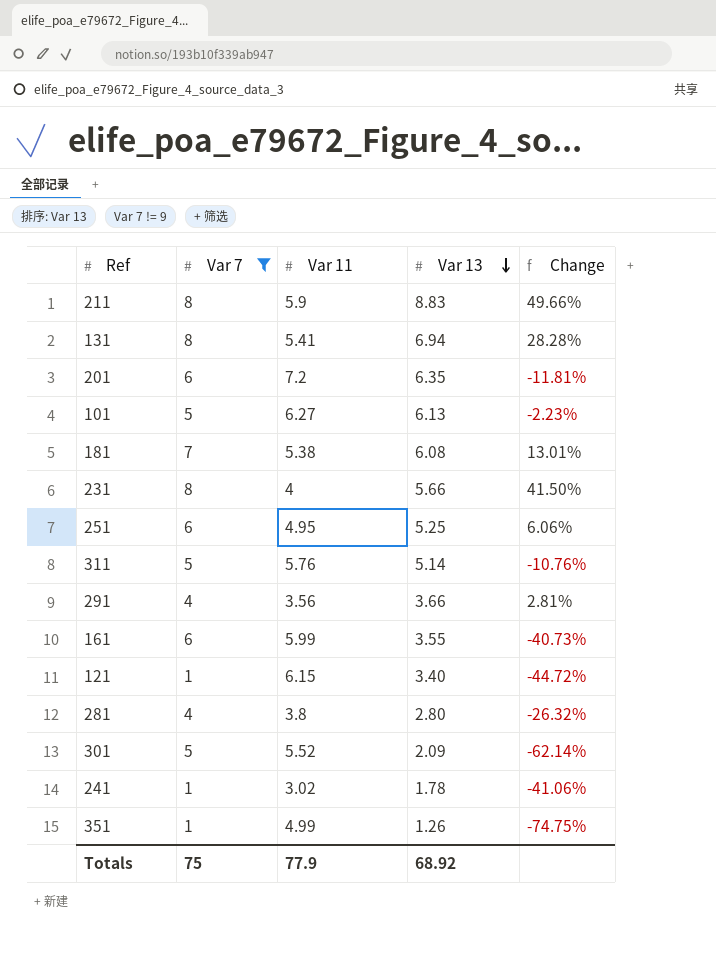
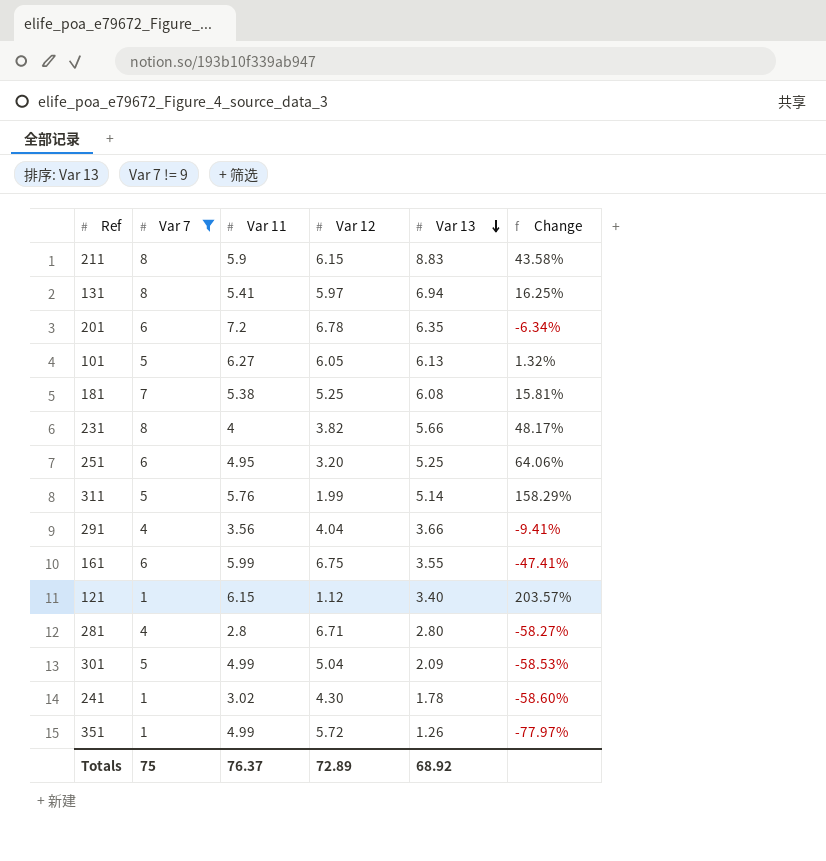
column Var 12 | position: none -> 4
column Change | formula: ([Var 13] - [Var 11]) / [Var 11] -> ([Var 13] - [Var 12]) / [Var 12]
281 | Var 11: 3.8 -> 2.8
301 | Var 11: 5.52 -> 4.99
Totals | Var 11: 77.9 -> 76.37

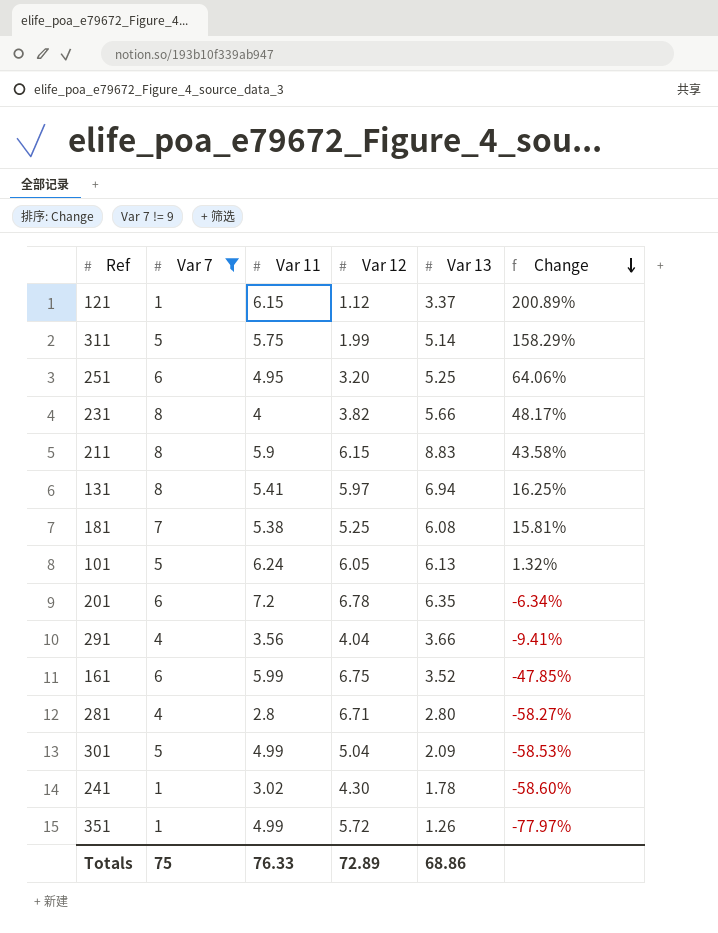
row order: Var 13 descending -> Change descending
121 | Var 13: 3.40 -> 3.37
121 | Change: 203.57% -> 200.89%
311 | Var 11: 5.76 -> 5.75
101 | Var 11: 6.27 -> 6.24
161 | Var 13: 3.55 -> 3.52
161 | Change: -47.41% -> -47.85%
Totals | Var 11: 76.37 -> 76.33
Totals | Var 13: 68.92 -> 68.86

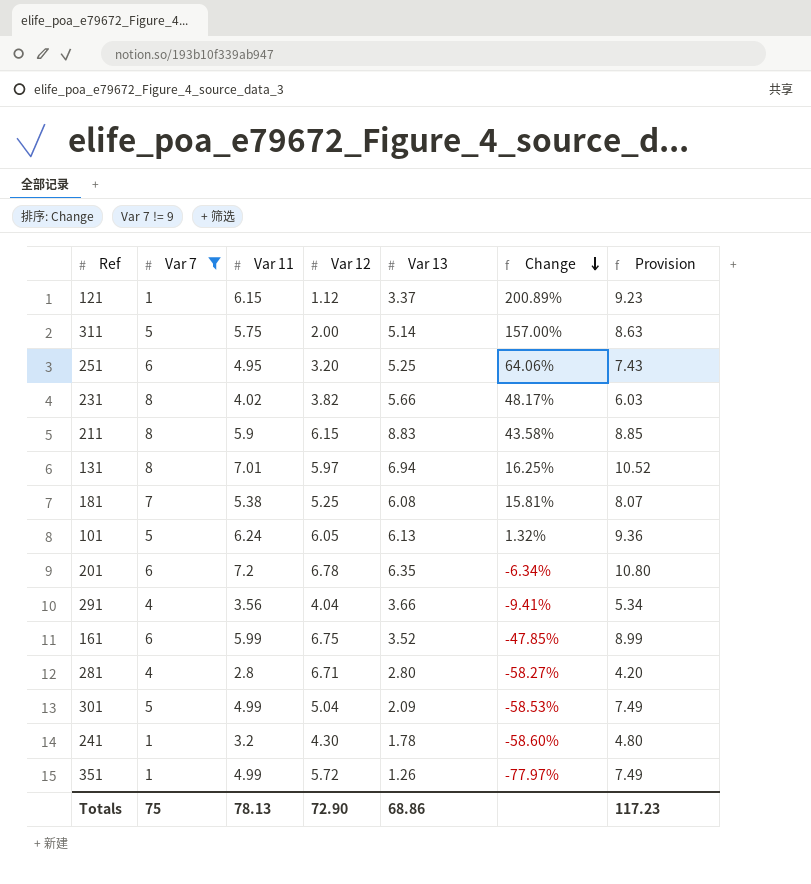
column Provision | formula: none -> [Var 11] * 1.5
311 | Var 12: 1.99 -> 2.00
311 | Change: 158.29% -> 157.00%
231 | Var 11: 4 -> 4.02
131 | Var 11: 5.41 -> 7.01
241 | Var 11: 3.02 -> 3.2
Totals | Var 11: 76.33 -> 78.13
Totals | Var 12: 72.89 -> 72.90

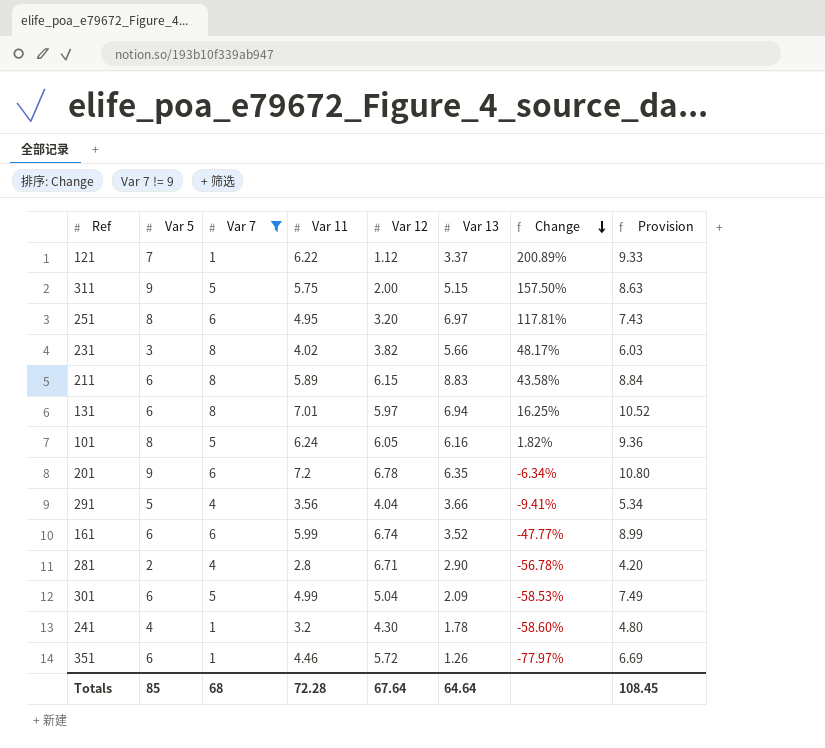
column Var 5 | position: none -> 2
row 181: 7 | 5.38 | 5.25 | 6.08 | 15.81% | 8.07 -> none
121 | Var 11: 6.15 -> 6.22
121 | Provision: 9.23 -> 9.33
311 | Var 13: 5.14 -> 5.15
311 | Change: 157.00% -> 157.50%
251 | Var 13: 5.25 -> 6.97
251 | Change: 64.06% -> 117.81%
211 | Var 11: 5.9 -> 5.89
211 | Provision: 8.85 -> 8.84
101 | Var 13: 6.13 -> 6.16
101 | Change: 1.32% -> 1.82%
161 | Var 12: 6.75 -> 6.74
161 | Change: -47.85% -> -47.77%
281 | Var 13: 2.80 -> 2.90
281 | Change: -58.27% -> -56.78%
351 | Var 11: 4.99 -> 4.46
351 | Provision: 7.49 -> 6.69
Totals | Var 7: 75 -> 68
Totals | Var 11: 78.13 -> 72.28
Totals | Var 12: 72.90 -> 67.64
Totals | Var 13: 68.86 -> 64.64
Totals | Provision: 117.23 -> 108.45

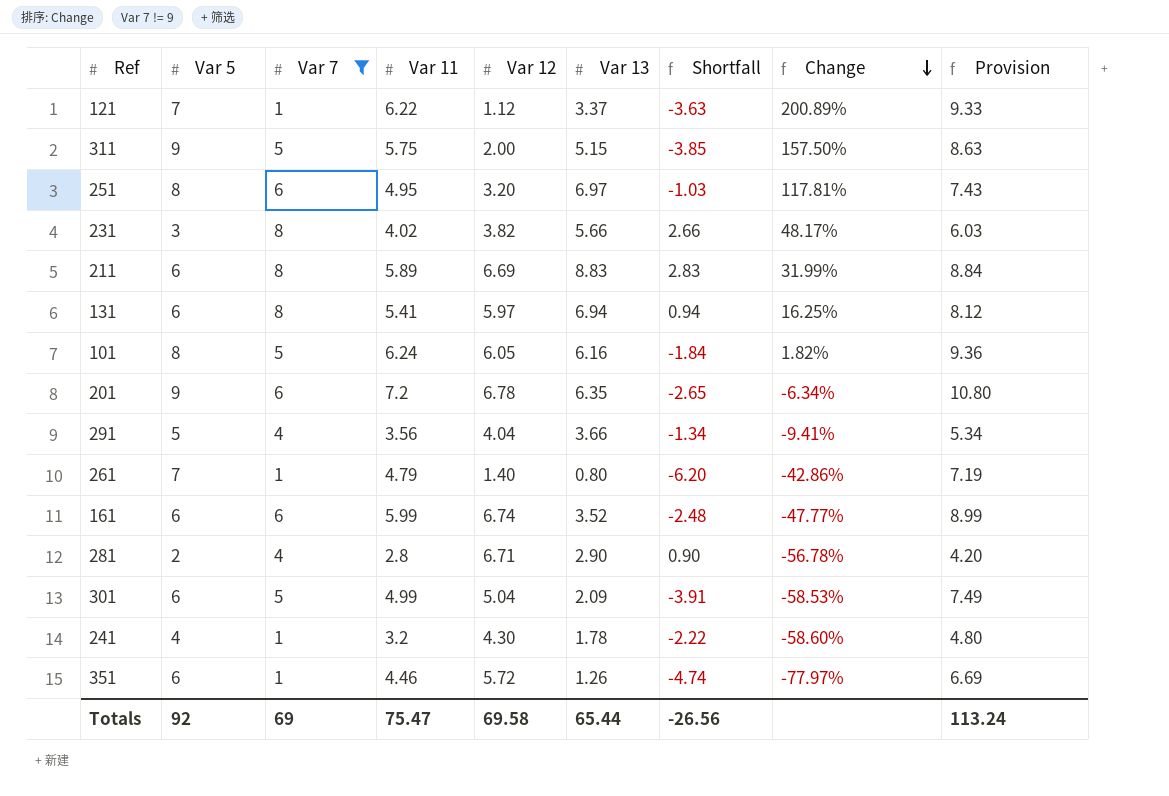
column Shortfall | formula: none -> [Var 13] - [Var 5]
211 | Var 12: 6.15 -> 6.69
211 | Change: 43.58% -> 31.99%
131 | Var 11: 7.01 -> 5.41
131 | Provision: 10.52 -> 8.12
row 261: none -> 7 | 1 | 4.79 | 1.40 | 0.80 | -6.20 | -42.86% | 7.19
Totals | Var 5: 85 -> 92
Totals | Var 7: 68 -> 69
Totals | Var 11: 72.28 -> 75.47
Totals | Var 12: 67.64 -> 69.58
Totals | Var 13: 64.64 -> 65.44
Totals | Provision: 108.45 -> 113.24

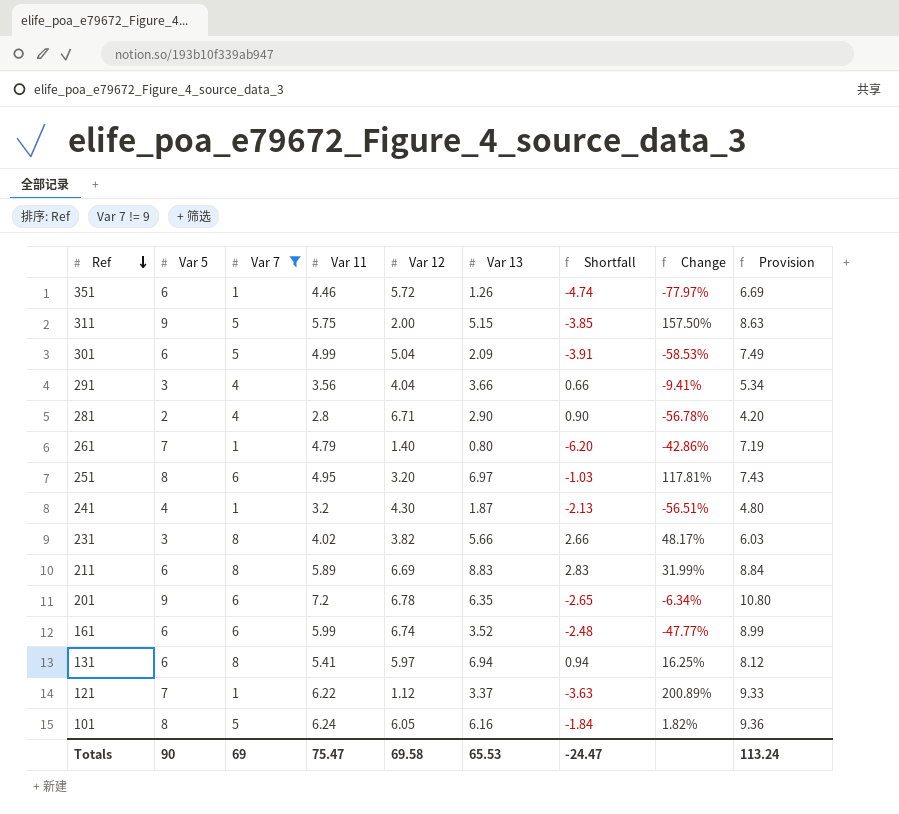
row order: Change descending -> Ref descending
291 | Var 5: 5 -> 3
291 | Shortfall: -1.34 -> 0.66
241 | Var 13: 1.78 -> 1.87
241 | Shortfall: -2.22 -> -2.13
241 | Change: -58.60% -> -56.51%
Totals | Var 5: 92 -> 90
Totals | Var 13: 65.44 -> 65.53
Totals | Shortfall: -26.56 -> -24.47

